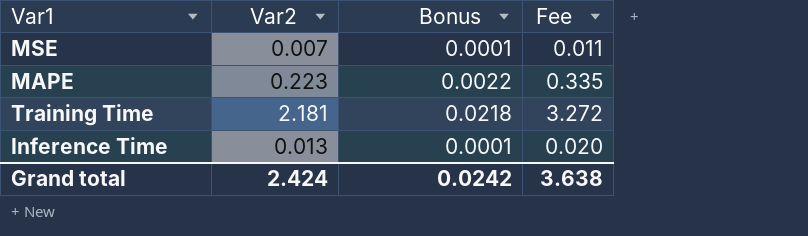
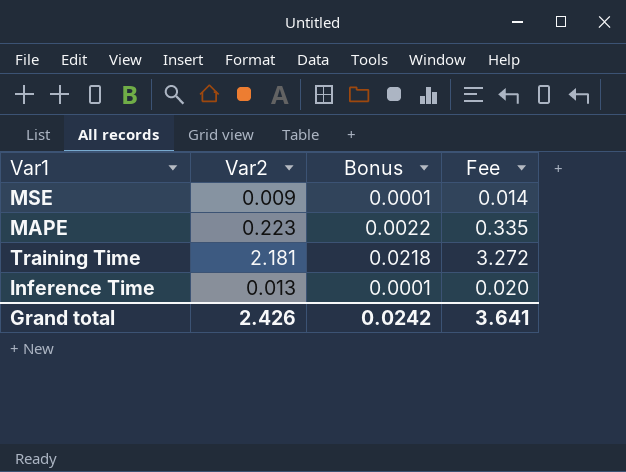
MSE | Var2: 0.007 -> 0.009
MSE | Fee: 0.011 -> 0.014
Grand total | Var2: 2.424 -> 2.426
Grand total | Fee: 3.638 -> 3.641

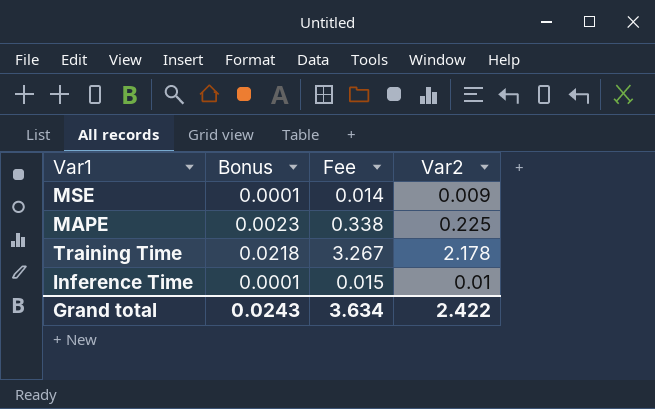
column Var2 | position: 2 -> 4
MAPE | Bonus: 0.0022 -> 0.0023
MAPE | Fee: 0.335 -> 0.338
MAPE | Var2: 0.223 -> 0.225
Training Time | Fee: 3.272 -> 3.267
Training Time | Var2: 2.181 -> 2.178
Inference Time | Fee: 0.020 -> 0.015
Inference Time | Var2: 0.013 -> 0.01
Grand total | Bonus: 0.0242 -> 0.0243
Grand total | Fee: 3.641 -> 3.634
Grand total | Var2: 2.426 -> 2.422

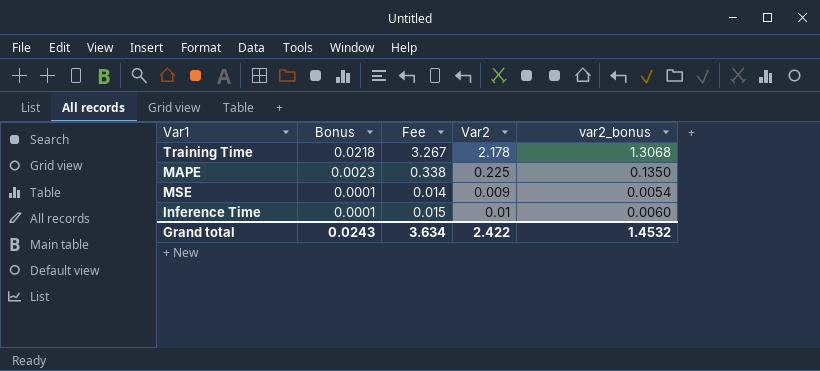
row order: none -> Bonus descending
column var2_bonus | formula: none -> [Var2] * 0.6

